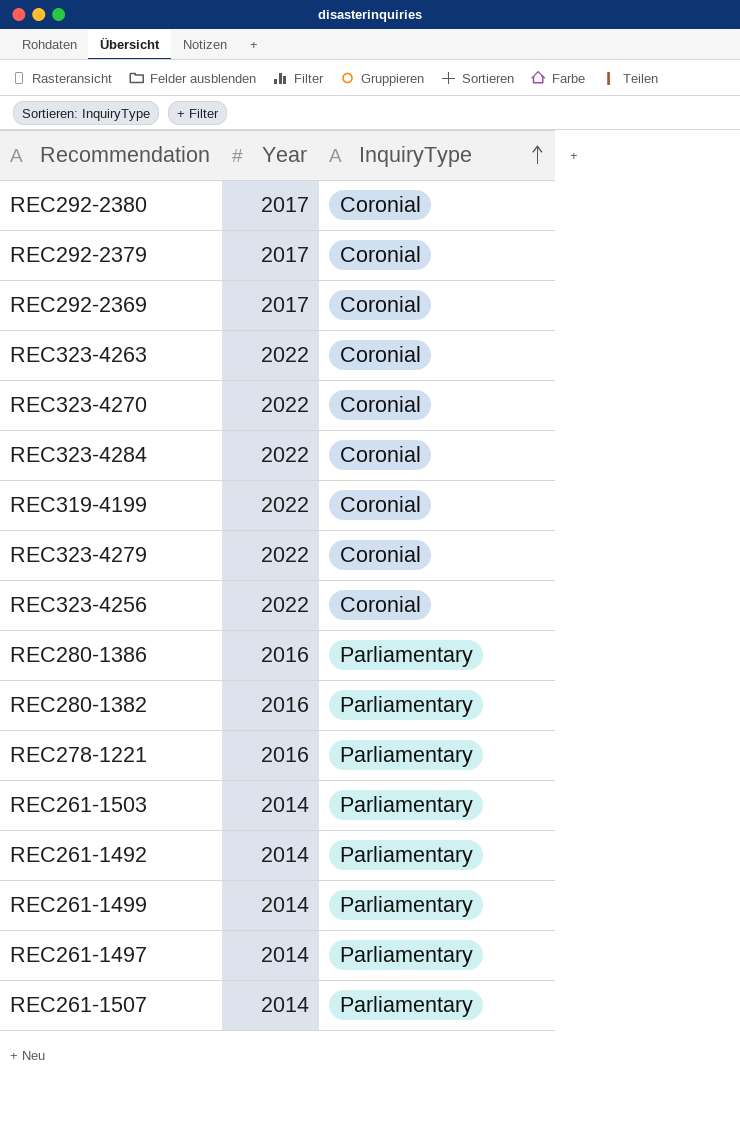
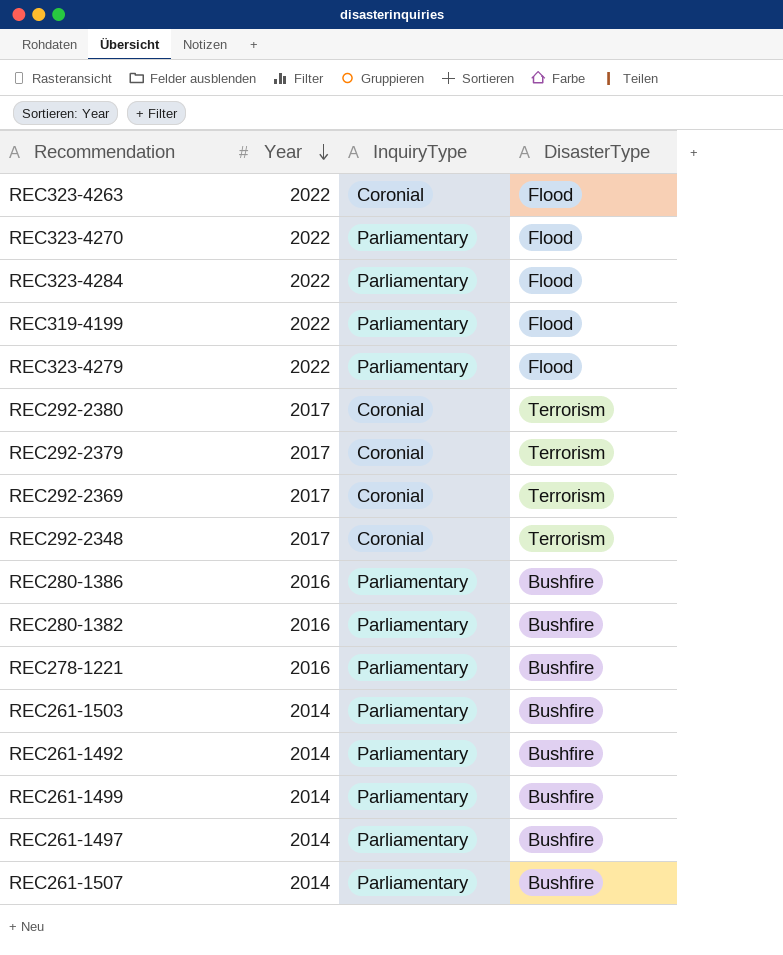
row order: InquiryType ascending -> Year descending
column DisasterType | position: none -> 4
row REC323-4256: 2022 | Coronial -> none
REC323-4270 | InquiryType: Coronial -> Parliamentary
REC323-4284 | InquiryType: Coronial -> Parliamentary
REC319-4199 | InquiryType: Coronial -> Parliamentary
REC323-4279 | InquiryType: Coronial -> Parliamentary
row REC292-2348: none -> 2017 | Coronial | Terrorism

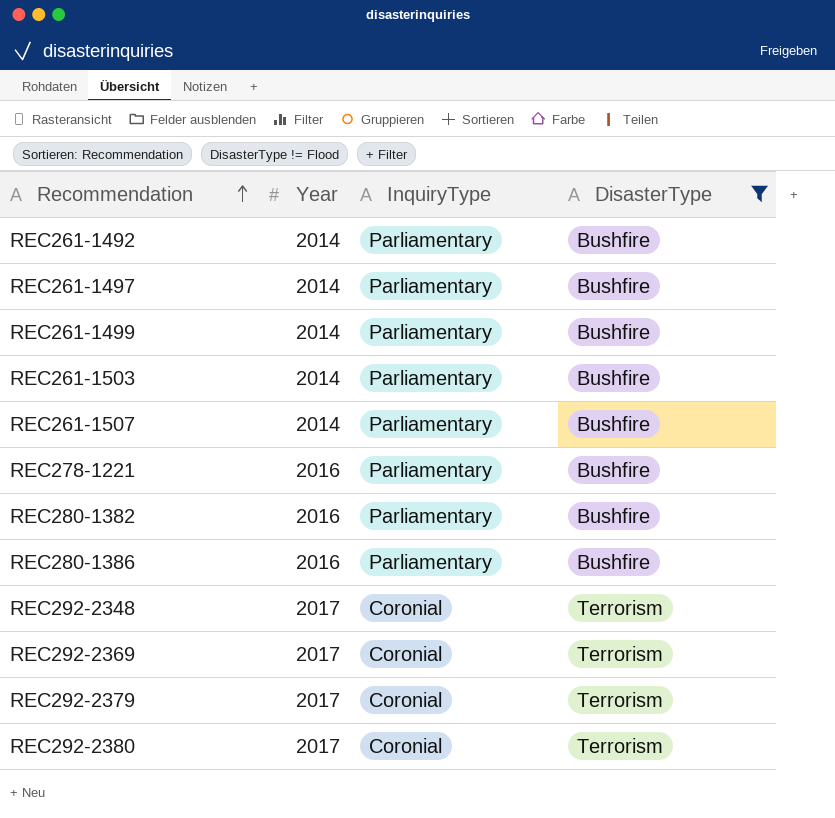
filter: none -> DisasterType != Flood
row order: Year descending -> Recommendation ascending

